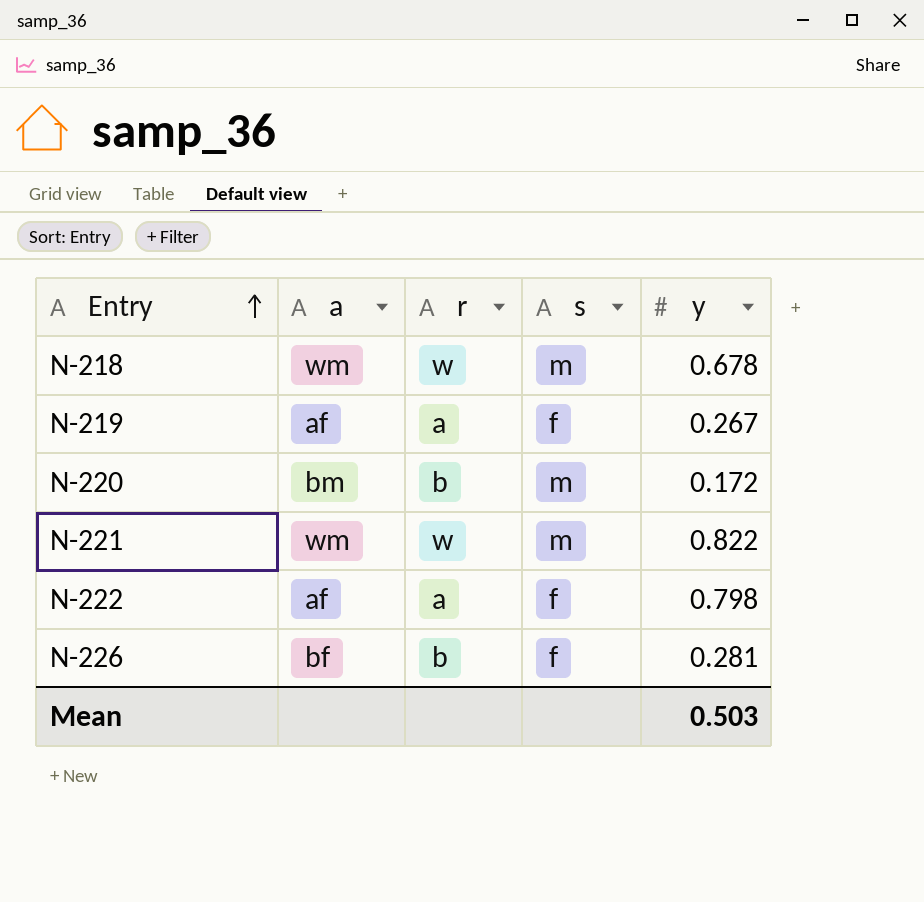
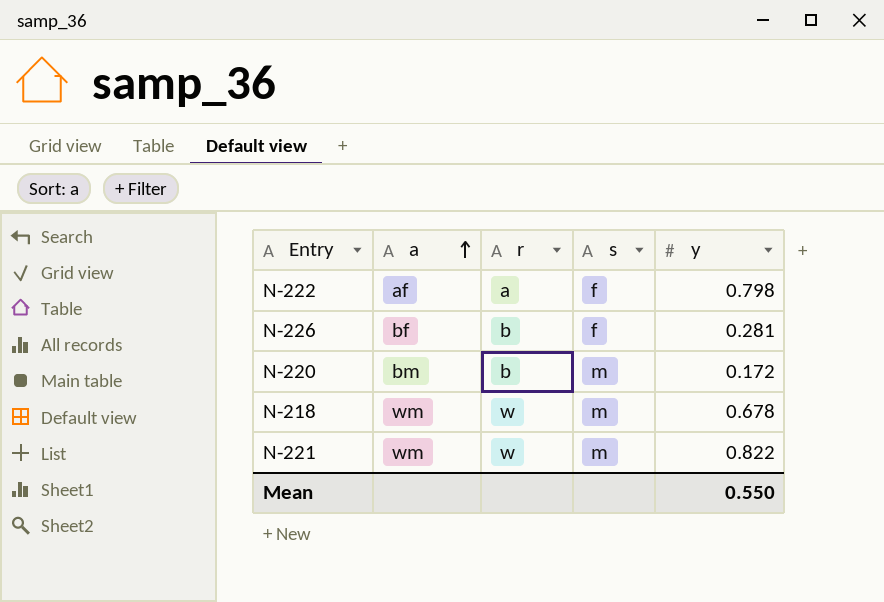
row order: Entry ascending -> a ascending
row N-219: af | a | f | 0.267 -> none
Mean | y: 0.503 -> 0.550

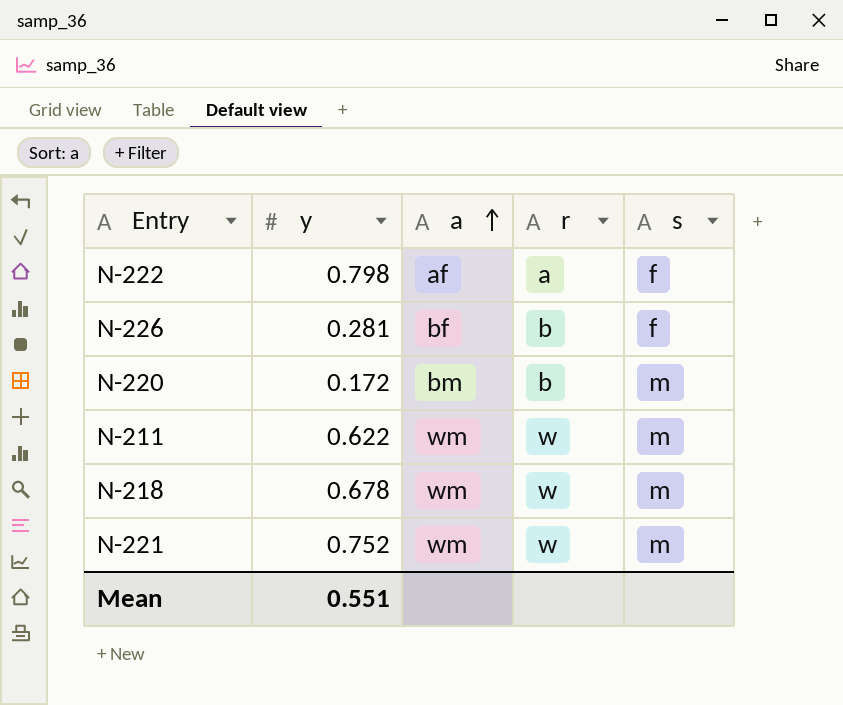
column y | position: 5 -> 2
row N-211: none -> 0.622 | wm | w | m
N-221 | y: 0.822 -> 0.752
Mean | y: 0.550 -> 0.551

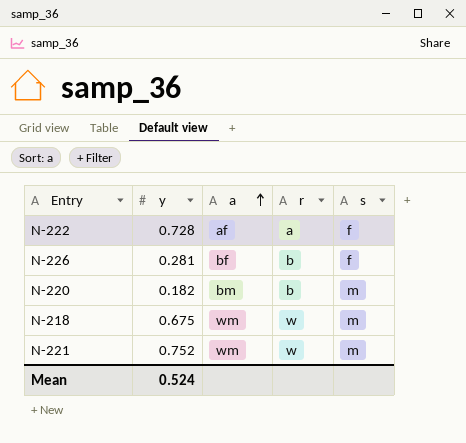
row N-211: 0.622 | wm | w | m -> none
N-222 | y: 0.798 -> 0.728
N-220 | y: 0.172 -> 0.182
N-218 | y: 0.678 -> 0.675
Mean | y: 0.551 -> 0.524

